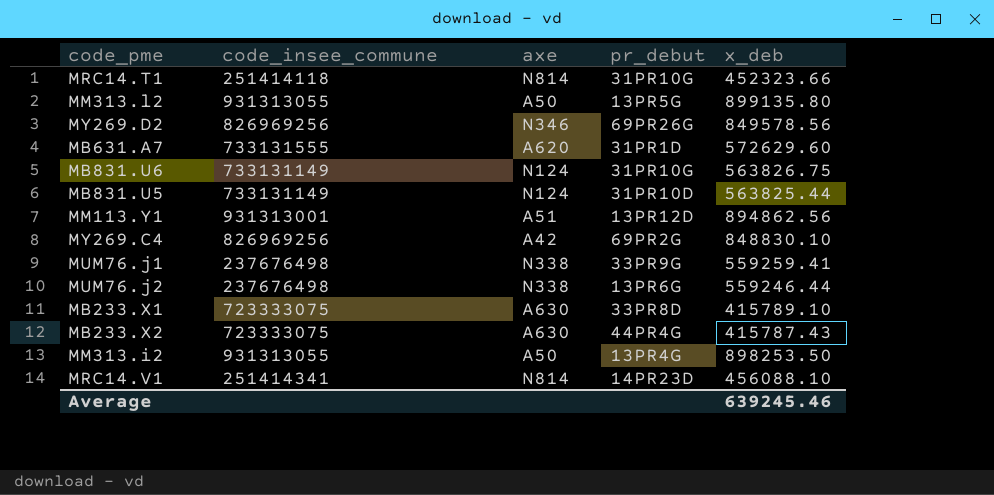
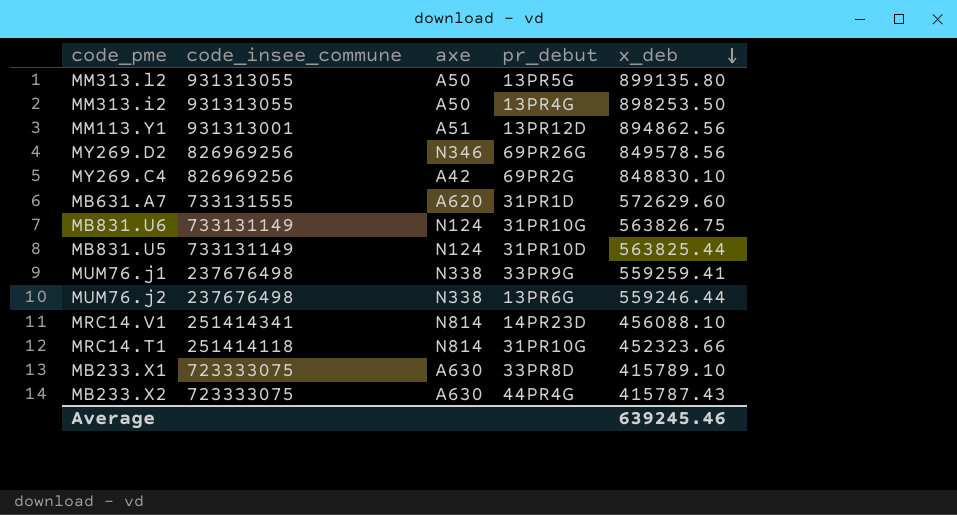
row order: none -> x_deb descending

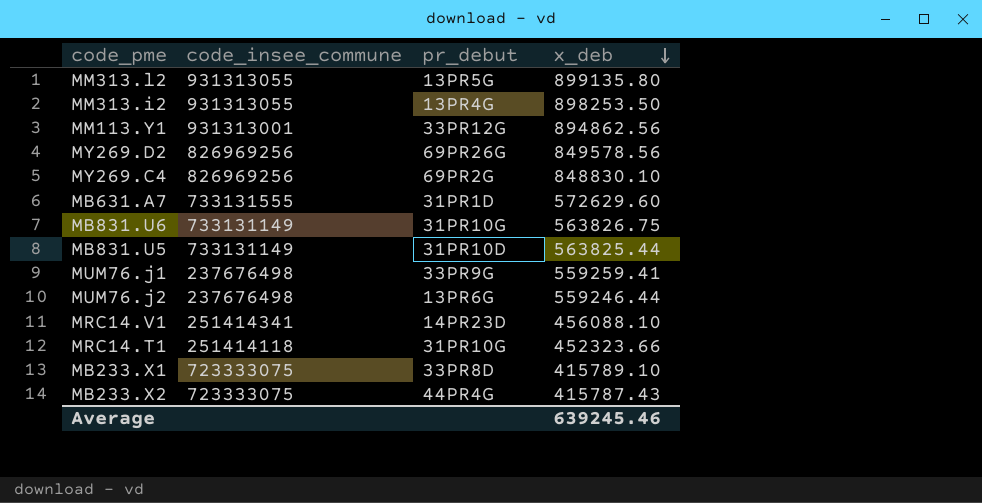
column axe | position: 3 -> none
MM113.Y1 | pr_debut: 13PR12D -> 33PR12G

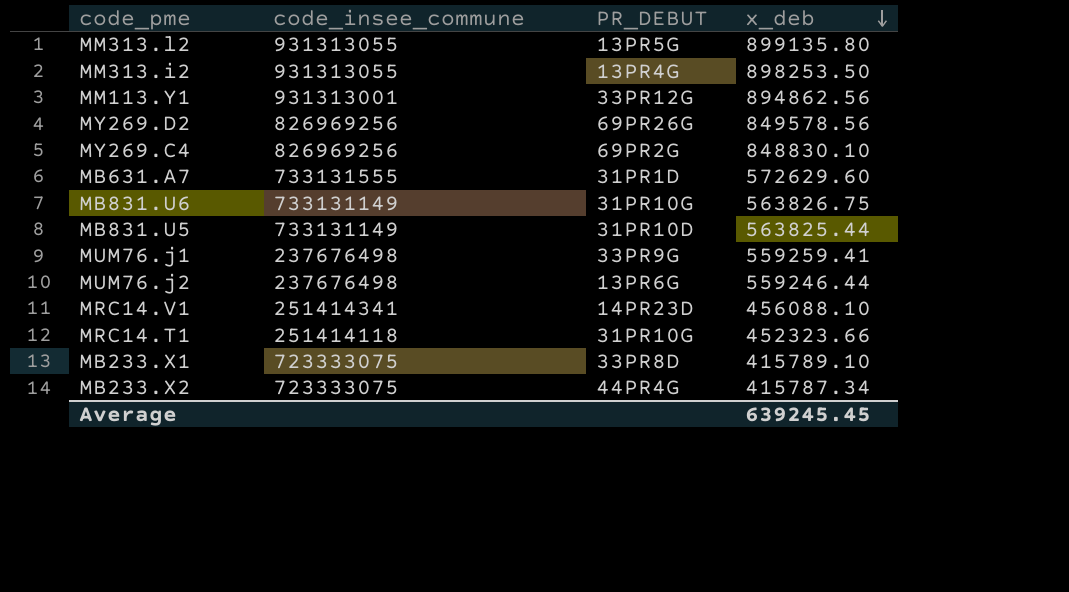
column name: pr_debut -> PR_DEBUT
MB233.X2 | x_deb: 415787.43 -> 415787.34
Average | x_deb: 639245.46 -> 639245.45

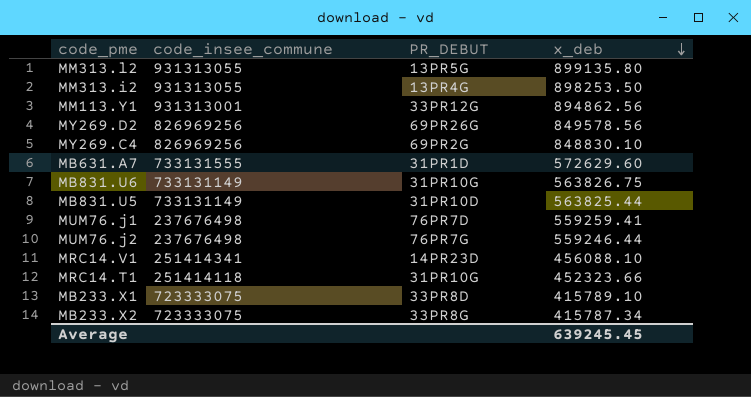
MUM76.j1 | PR_DEBUT: 33PR9G -> 76PR7D
MUM76.j2 | PR_DEBUT: 13PR6G -> 76PR7G
MB233.X2 | PR_DEBUT: 44PR4G -> 33PR8G

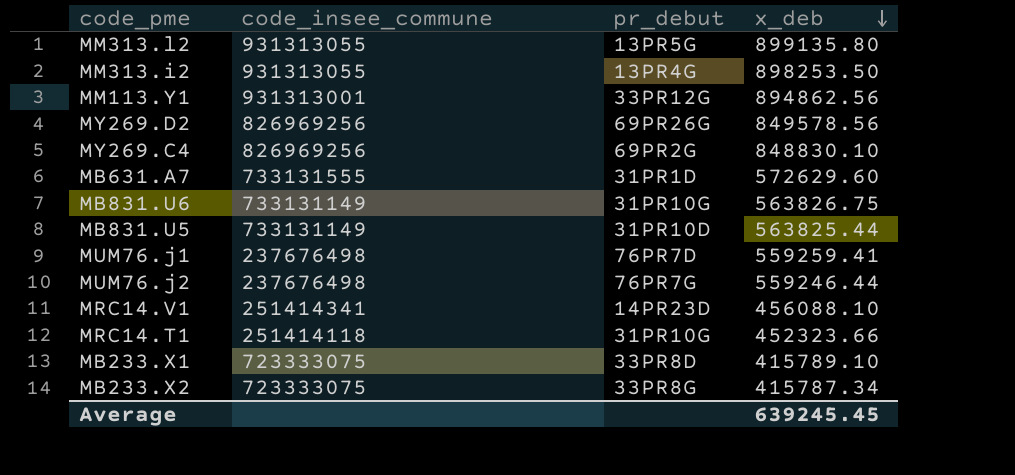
column name: PR_DEBUT -> pr_debut

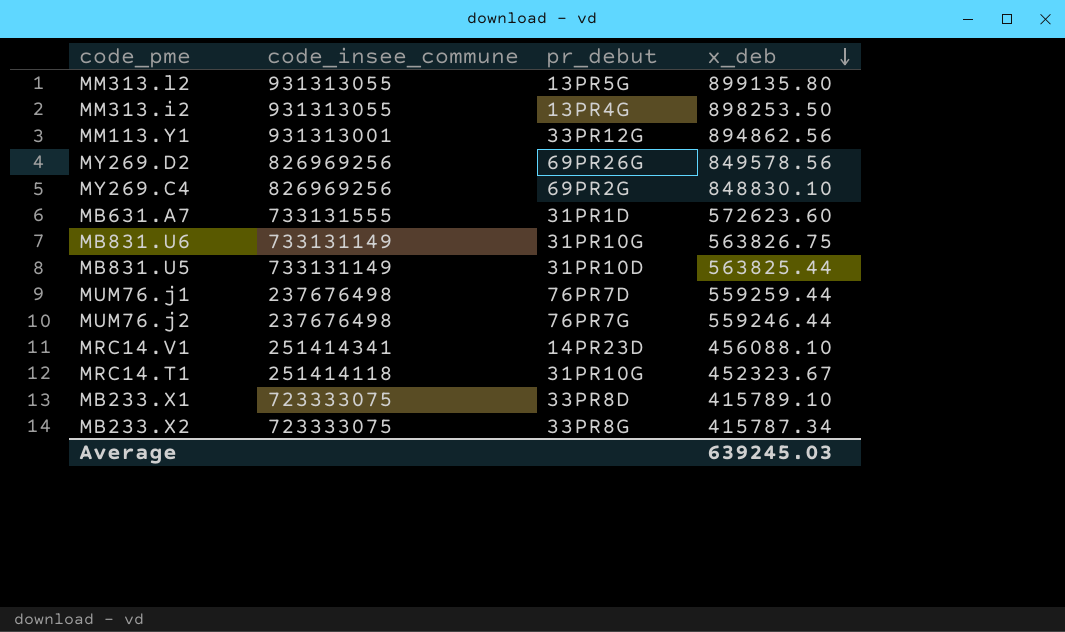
MB631.A7 | x_deb: 572629.60 -> 572623.60
MUM76.j1 | x_deb: 559259.41 -> 559259.44
MRC14.T1 | x_deb: 452323.66 -> 452323.67
Average | x_deb: 639245.45 -> 639245.03

